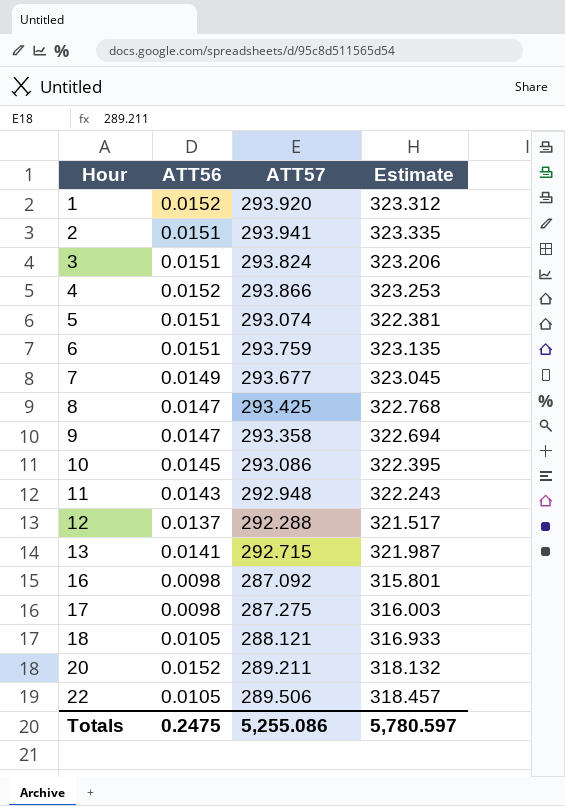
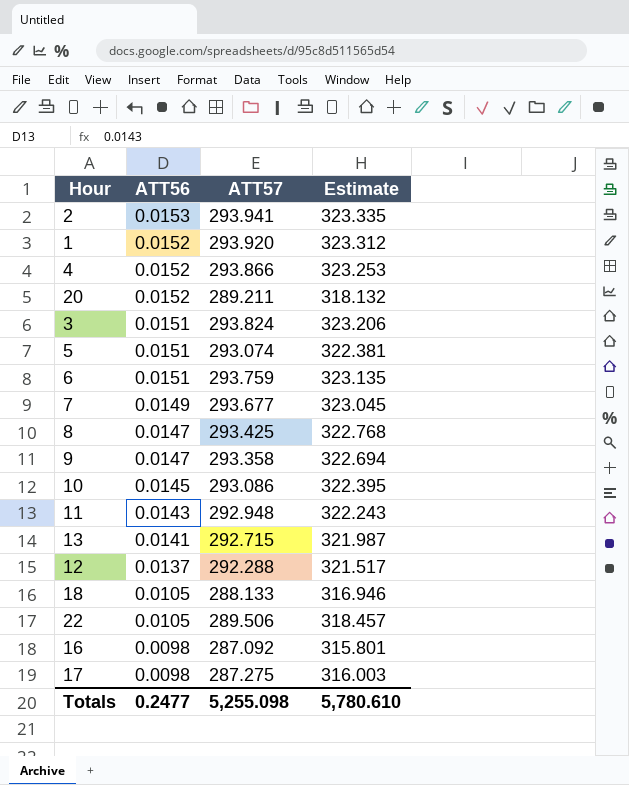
row order: Hour ascending -> ATT56 descending
2 | ATT56: 0.0151 -> 0.0153
18 | ATT57: 288.121 -> 288.133
18 | Estimate: 316.933 -> 316.946
Totals | ATT56: 0.2475 -> 0.2477
Totals | ATT57: 5,255.086 -> 5,255.098
Totals | Estimate: 5,780.597 -> 5,780.610

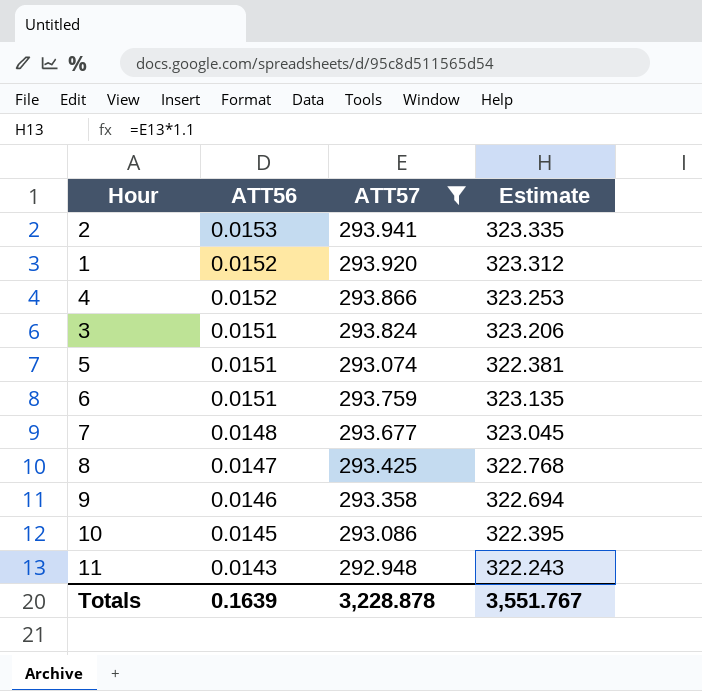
filter: none -> ATT57 >= 292.948
7 | ATT56: 0.0149 -> 0.0148
9 | ATT56: 0.0147 -> 0.0146
Totals | ATT56: 0.2477 -> 0.1639
Totals | ATT57: 5,255.098 -> 3,228.878
Totals | Estimate: 5,780.610 -> 3,551.767

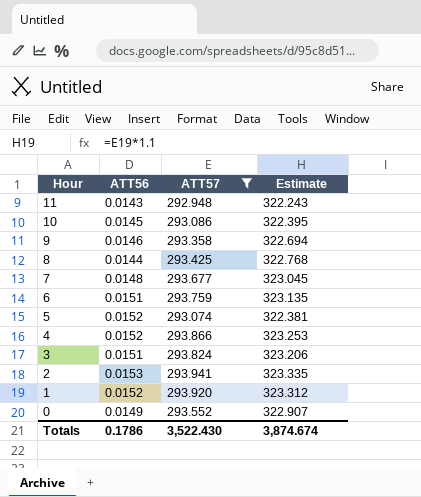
row order: ATT56 descending -> Hour descending
8 | ATT56: 0.0147 -> 0.0144
5 | ATT56: 0.0151 -> 0.0152
row 0: none -> 0.0149 | 293.552 | 322.907
Totals | ATT56: 0.1639 -> 0.1786
Totals | ATT57: 3,228.878 -> 3,522.430
Totals | Estimate: 3,551.767 -> 3,874.674

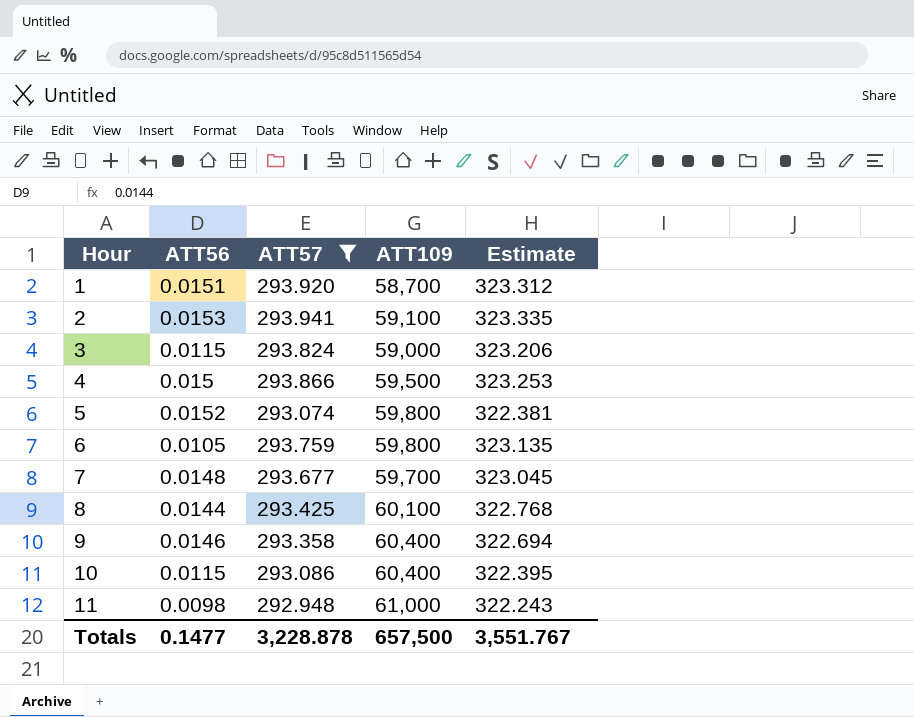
row order: Hour descending -> Hour ascending
column ATT109 | position: none -> 4
row 0: 0.0149 | 293.552 | 322.907 -> none
1 | ATT56: 0.0152 -> 0.0151
3 | ATT56: 0.0151 -> 0.0115
4 | ATT56: 0.0152 -> 0.015
6 | ATT56: 0.0151 -> 0.0105
10 | ATT56: 0.0145 -> 0.0115
11 | ATT56: 0.0143 -> 0.0098
Totals | ATT56: 0.1786 -> 0.1477
Totals | ATT57: 3,522.430 -> 3,228.878
Totals | Estimate: 3,874.674 -> 3,551.767

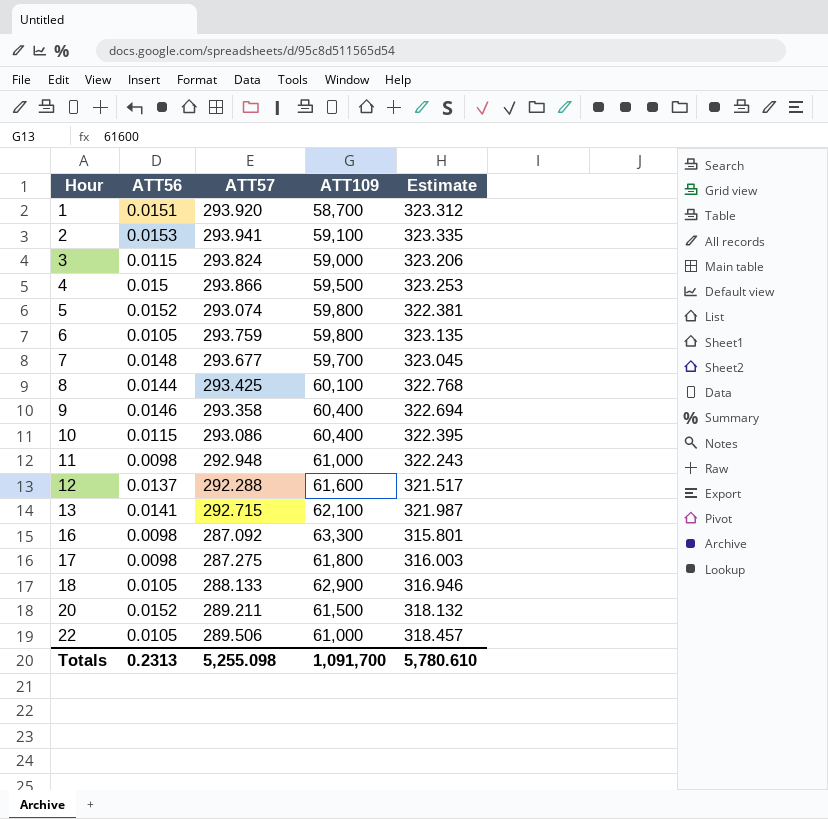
filter: ATT57 >= 292.948 -> none
Totals | ATT56: 0.1477 -> 0.2313
Totals | ATT57: 3,228.878 -> 5,255.098
Totals | ATT109: 657,500 -> 1,091,700
Totals | Estimate: 3,551.767 -> 5,780.610

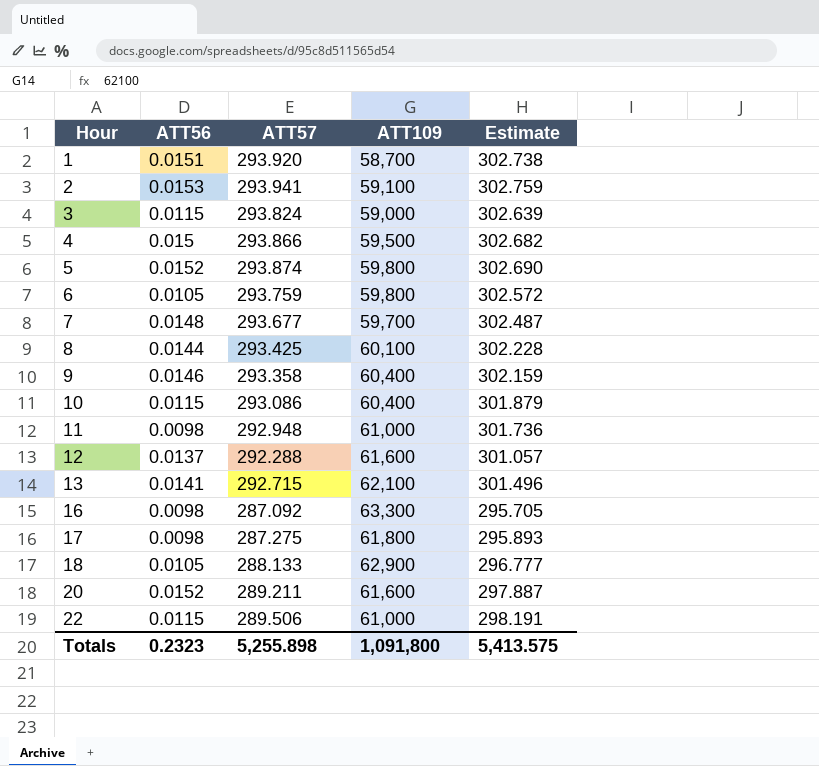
column Estimate | formula: [ATT57] * 1.1 -> [ATT57] * 1.03
5 | ATT57: 293.074 -> 293.874
20 | ATT109: 61,500 -> 61,600
22 | ATT56: 0.0105 -> 0.0115
Totals | ATT56: 0.2313 -> 0.2323
Totals | ATT57: 5,255.098 -> 5,255.898
Totals | ATT109: 1,091,700 -> 1,091,800
Totals | Estimate: 5,780.610 -> 5,413.575

